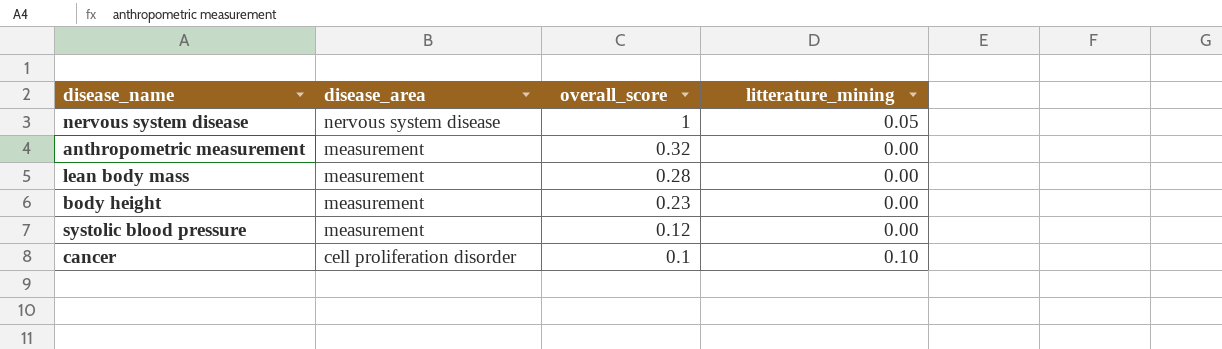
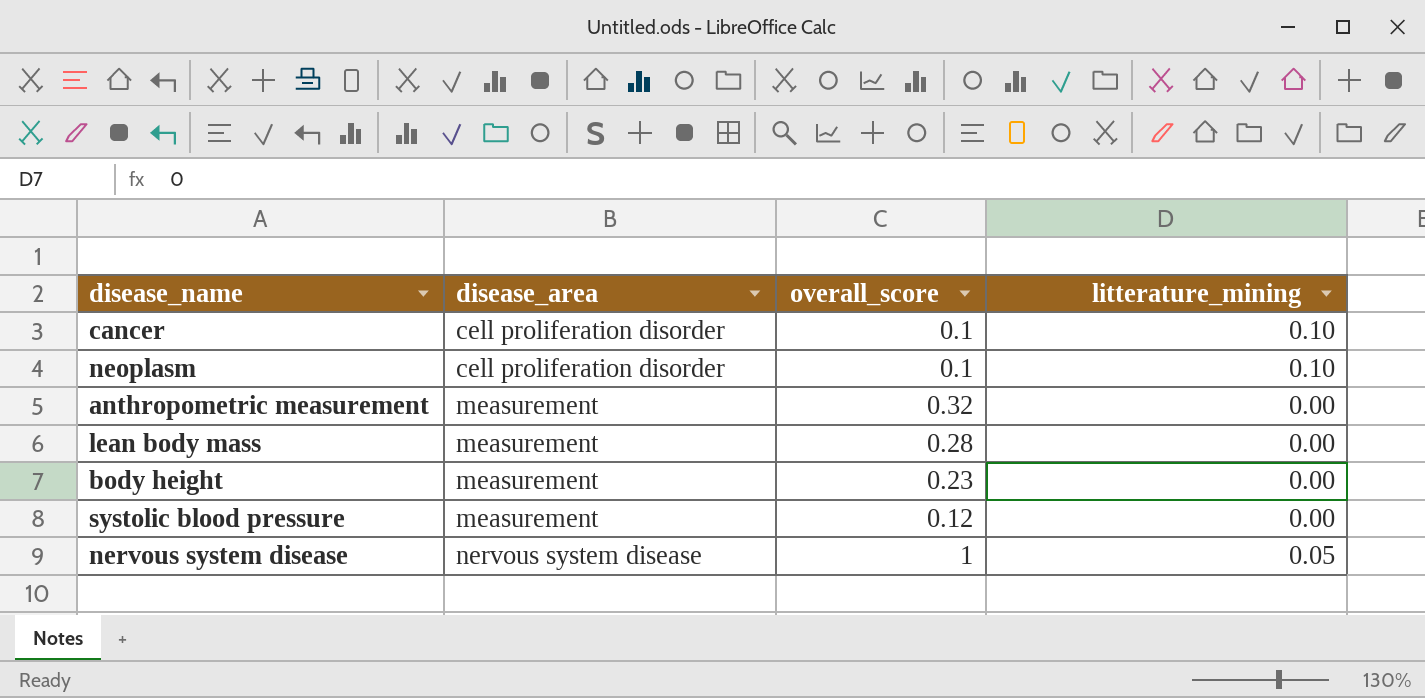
row order: disease_area descending -> disease_area ascending
row neoplasm: none -> cell proliferation disorder | 0.1 | 0.10

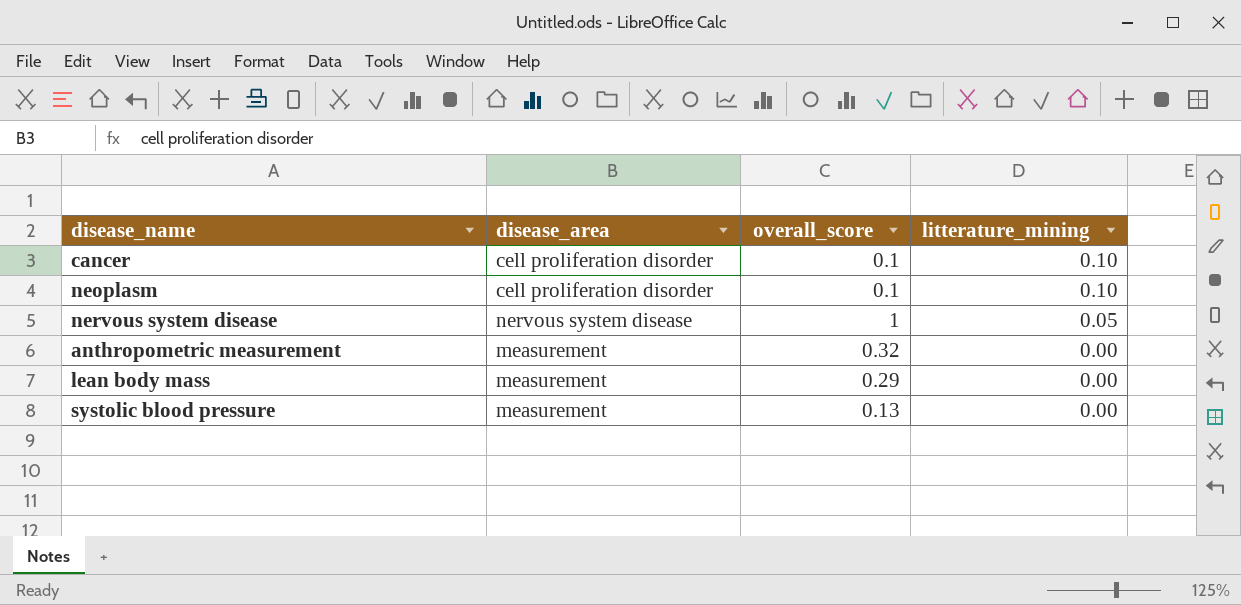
row order: disease_area ascending -> litterature_mining descending
row body height: measurement | 0.23 | 0.00 -> none
lean body mass | overall_score: 0.28 -> 0.29
systolic blood pressure | overall_score: 0.12 -> 0.13

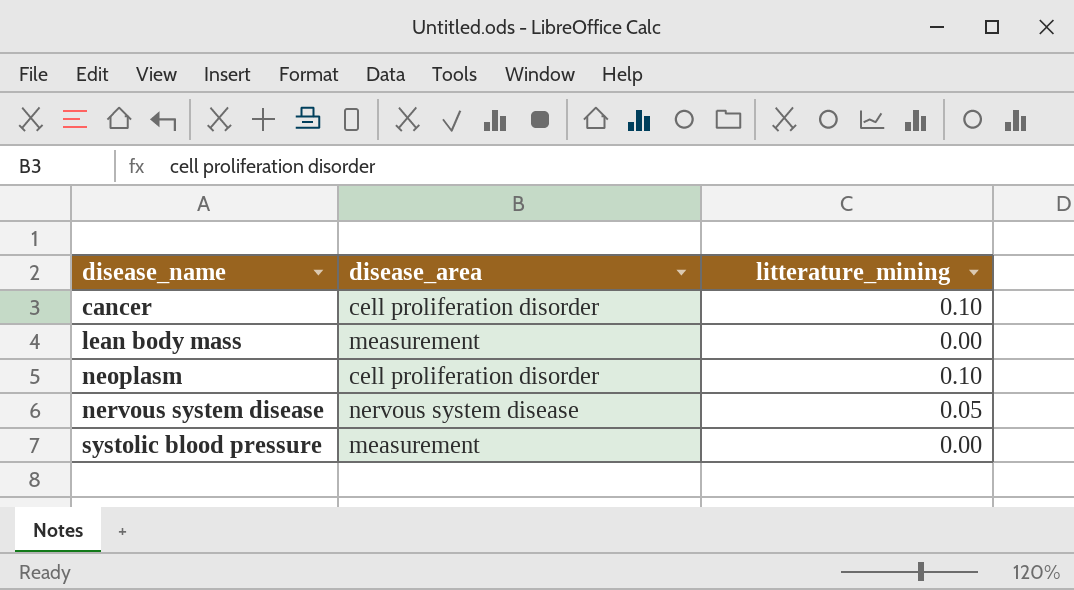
row order: litterature_mining descending -> disease_name ascending
column overall_score | position: 3 -> none
row anthropometric measurement: measurement | 0.32 | 0.00 -> none

